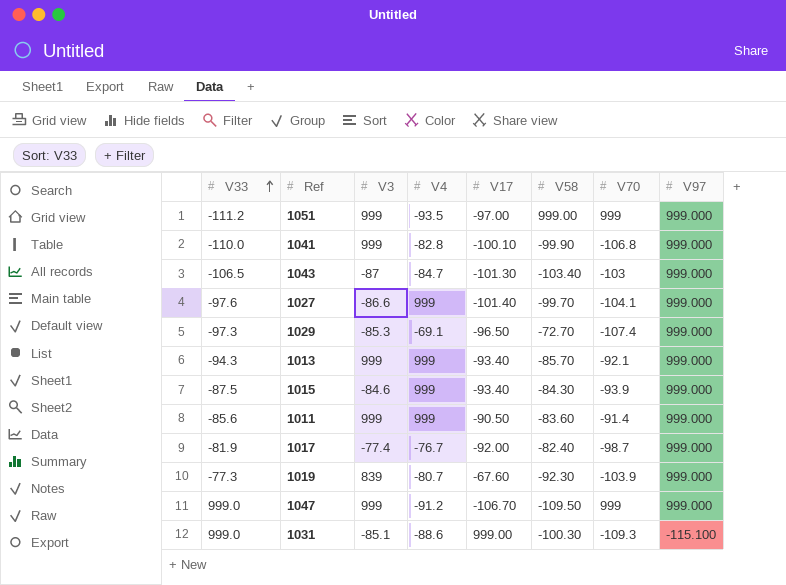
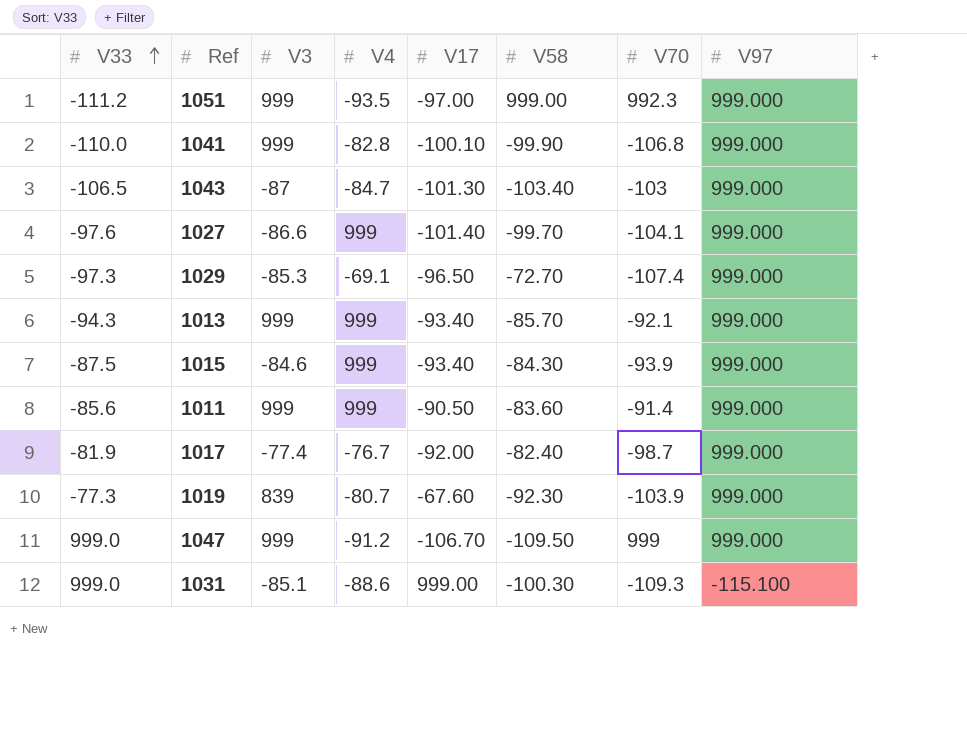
1051 | V70: 999 -> 992.3

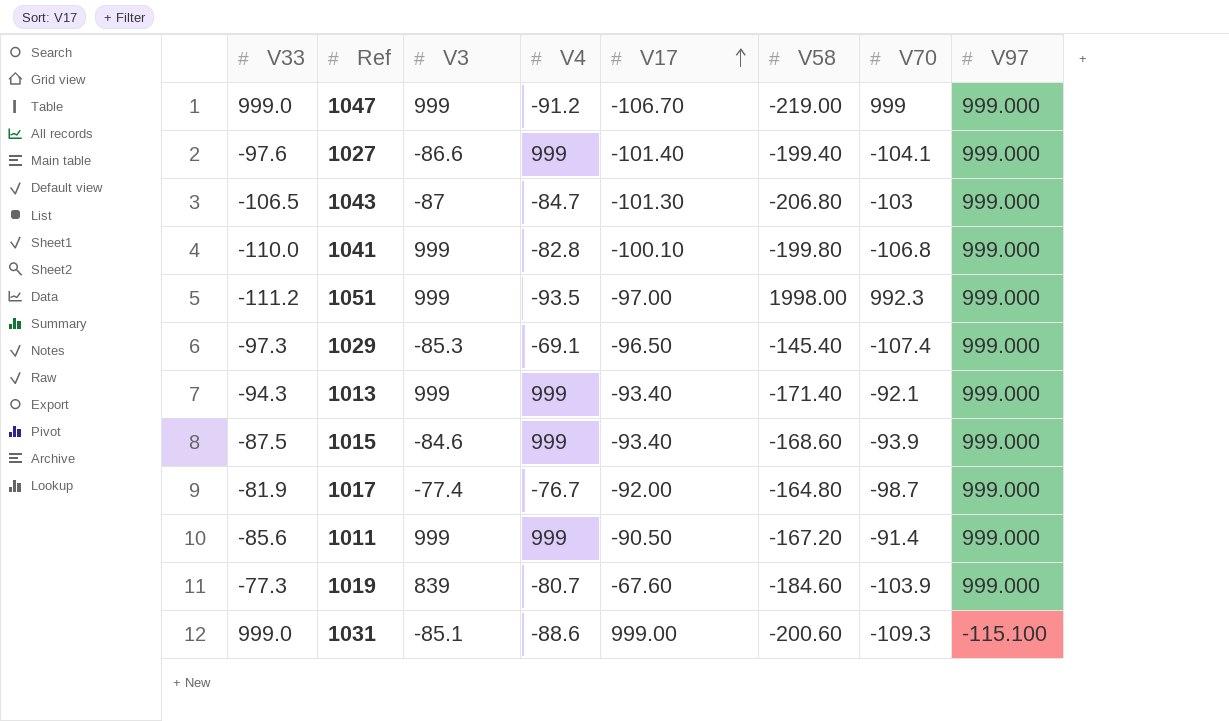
row order: V33 ascending -> V17 ascending
1047 | V58: -109.50 -> -219.00
1027 | V58: -99.70 -> -199.40
1043 | V58: -103.40 -> -206.80
1041 | V58: -99.90 -> -199.80
1051 | V58: 999.00 -> 1998.00
1029 | V58: -72.70 -> -145.40
1013 | V58: -85.70 -> -171.40
1015 | V58: -84.30 -> -168.60
1017 | V58: -82.40 -> -164.80
1011 | V58: -83.60 -> -167.20
1019 | V58: -92.30 -> -184.60
1031 | V58: -100.30 -> -200.60

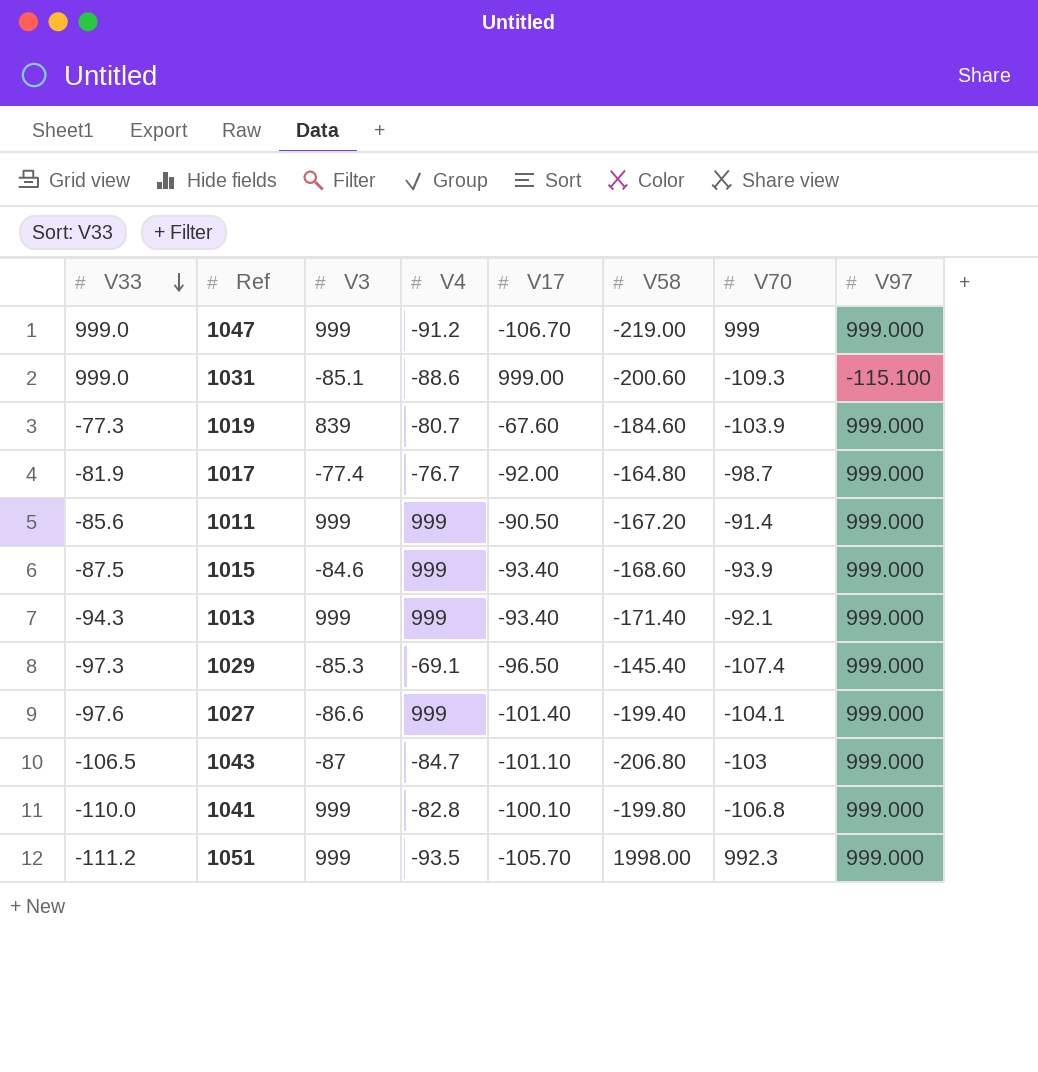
row order: V17 ascending -> V33 descending
1043 | V17: -101.30 -> -101.10
1051 | V17: -97.00 -> -105.70

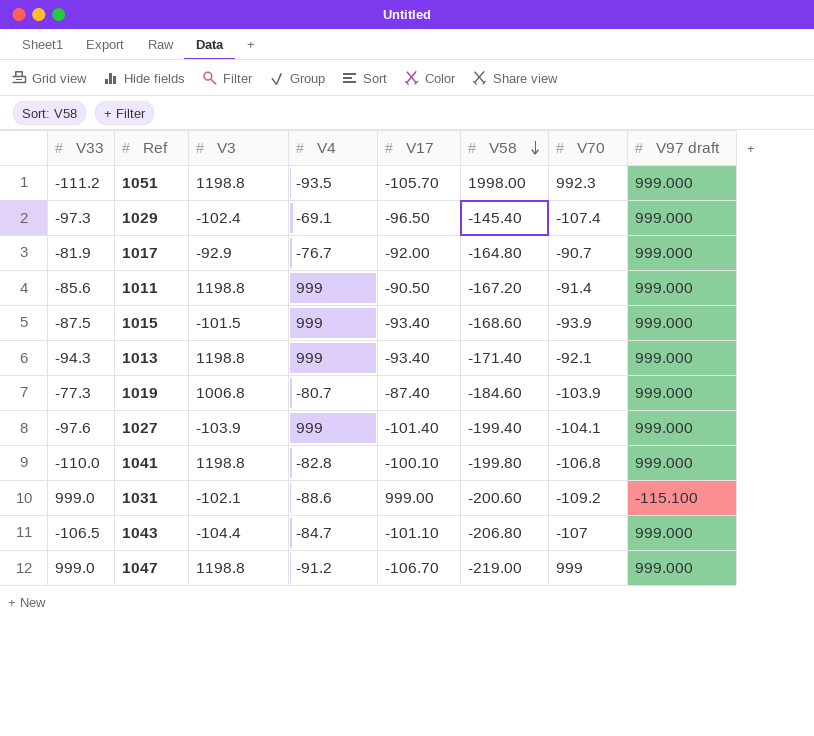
row order: V33 descending -> V58 descending
column name: V97 -> V97 draft
1051 | V3: 999 -> 1198.8
1029 | V3: -85.3 -> -102.4
1017 | V3: -77.4 -> -92.9
1017 | V70: -98.7 -> -90.7
1011 | V3: 999 -> 1198.8
1015 | V3: -84.6 -> -101.5
1013 | V3: 999 -> 1198.8
1019 | V3: 839 -> 1006.8
1019 | V17: -67.60 -> -87.40
1027 | V3: -86.6 -> -103.9
1041 | V3: 999 -> 1198.8
1031 | V3: -85.1 -> -102.1
1031 | V70: -109.3 -> -109.2
1043 | V3: -87 -> -104.4
1043 | V70: -103 -> -107
1047 | V3: 999 -> 1198.8

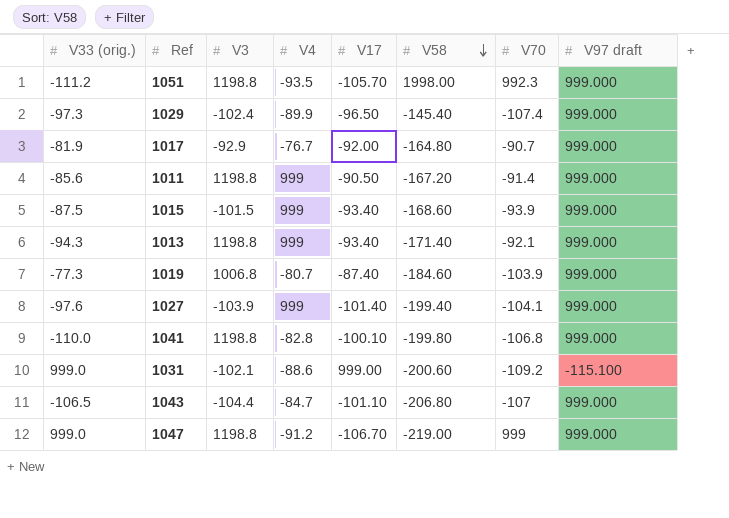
column name: V33 -> V33 (orig.)
1029 | V4: -69.1 -> -89.9

